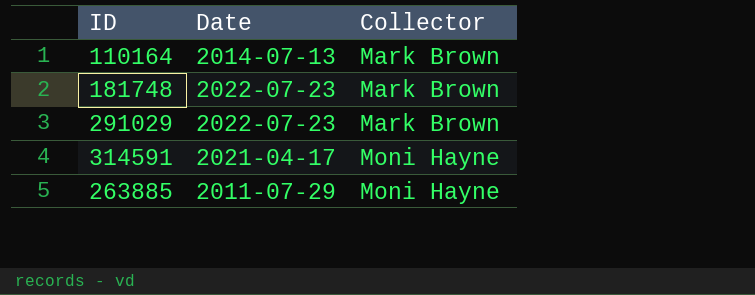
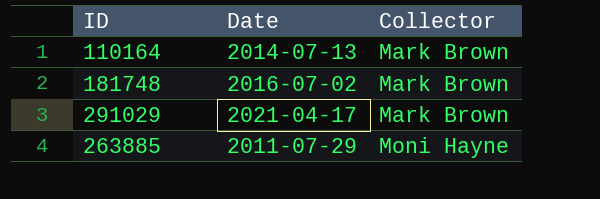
row 314591: 2021-04-17 | Moni Hayne -> none
181748 | Date: 2022-07-23 -> 2016-07-02
291029 | Date: 2022-07-23 -> 2021-04-17

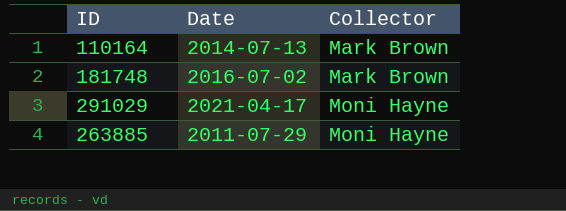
291029 | Collector: Mark Brown -> Moni Hayne

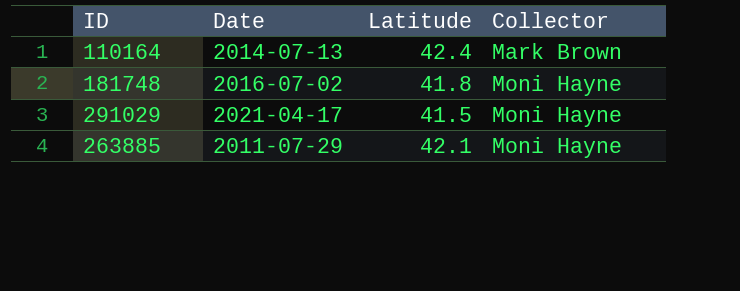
column Latitude | position: none -> 3
181748 | Collector: Mark Brown -> Moni Hayne

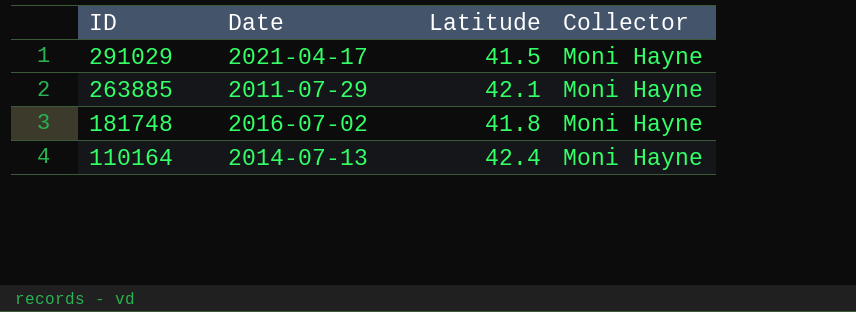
row order: Collector ascending -> ID descending
110164 | Collector: Mark Brown -> Moni Hayne

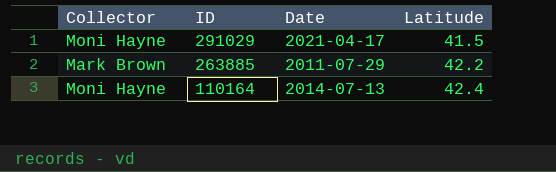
column Collector | position: 4 -> 1
row 181748: 2016-07-02 | 41.8 | Moni Hayne -> none
263885 | Collector: Moni Hayne -> Mark Brown
263885 | Latitude: 42.1 -> 42.2

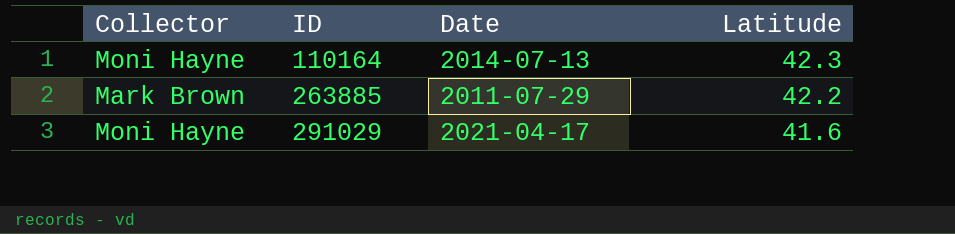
row order: ID descending -> ID ascending
110164 | Latitude: 42.4 -> 42.3
291029 | Latitude: 41.5 -> 41.6

